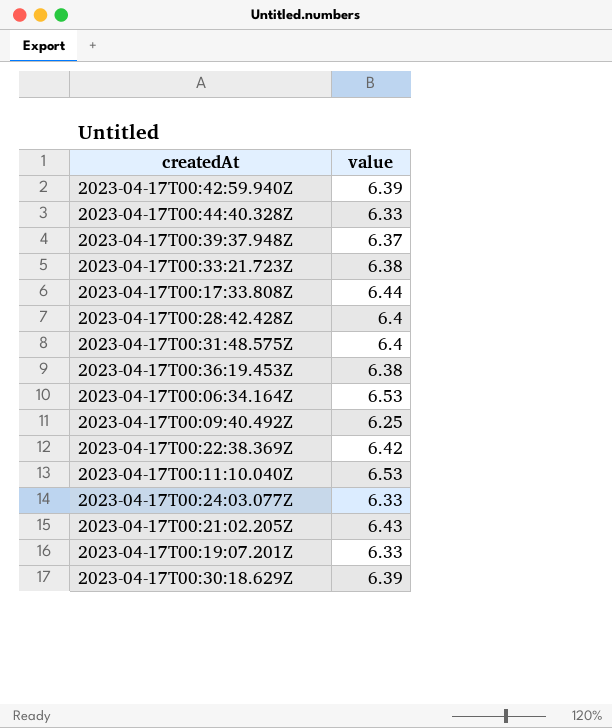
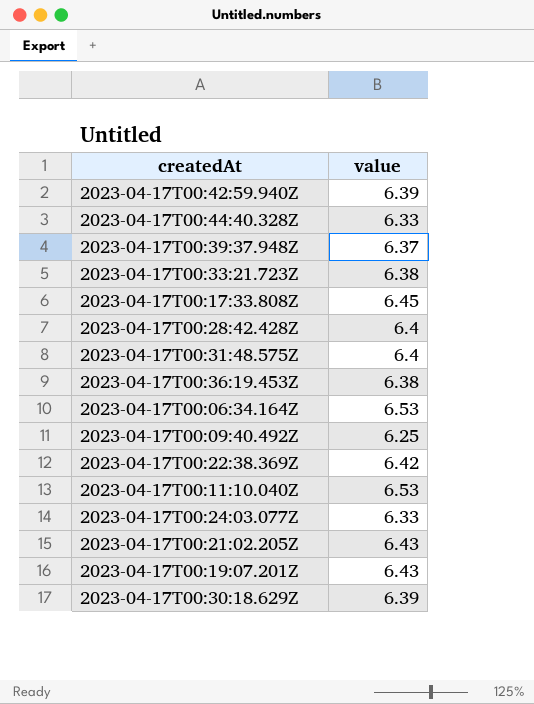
2023-04-17T00:17:33.808Z | value: 6.44 -> 6.45
2023-04-17T00:19:07.201Z | value: 6.33 -> 6.43

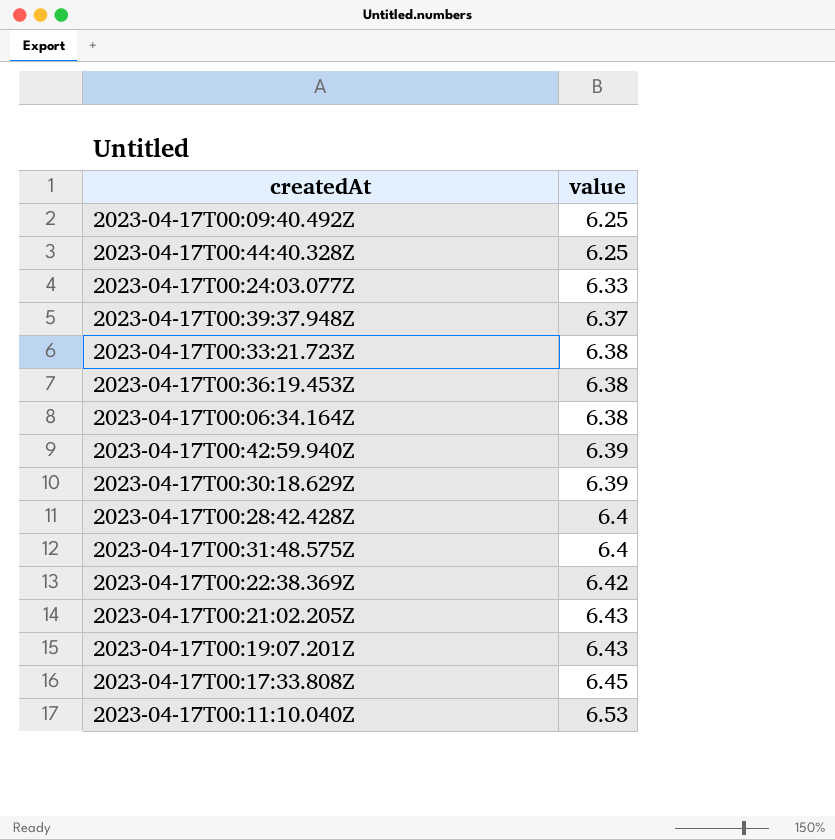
row order: none -> value ascending
2023-04-17T00:44:40.328Z | value: 6.33 -> 6.25
2023-04-17T00:06:34.164Z | value: 6.53 -> 6.38

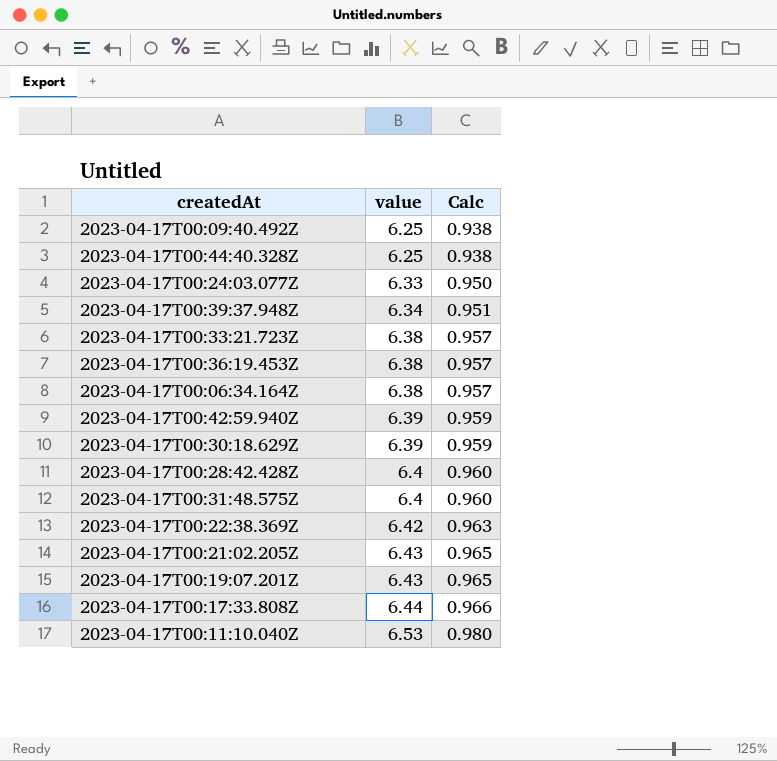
column Calc | formula: none -> [value] * 0.15
2023-04-17T00:39:37.948Z | value: 6.37 -> 6.34
2023-04-17T00:17:33.808Z | value: 6.45 -> 6.44

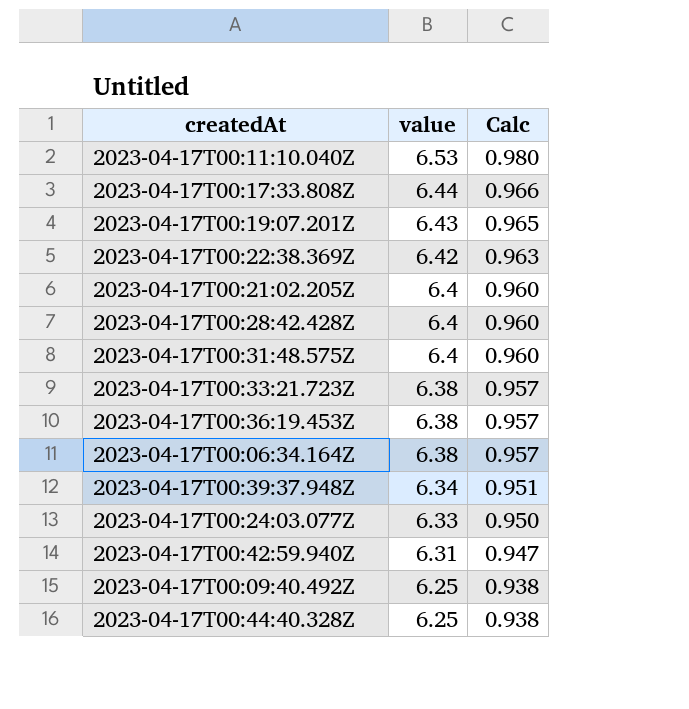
row order: value ascending -> value descending
row 2023-04-17T00:30:18.629Z: 6.39 | 0.959 -> none
2023-04-17T00:21:02.205Z | value: 6.43 -> 6.4
2023-04-17T00:21:02.205Z | Calc: 0.965 -> 0.960
2023-04-17T00:42:59.940Z | value: 6.39 -> 6.31
2023-04-17T00:42:59.940Z | Calc: 0.959 -> 0.947

